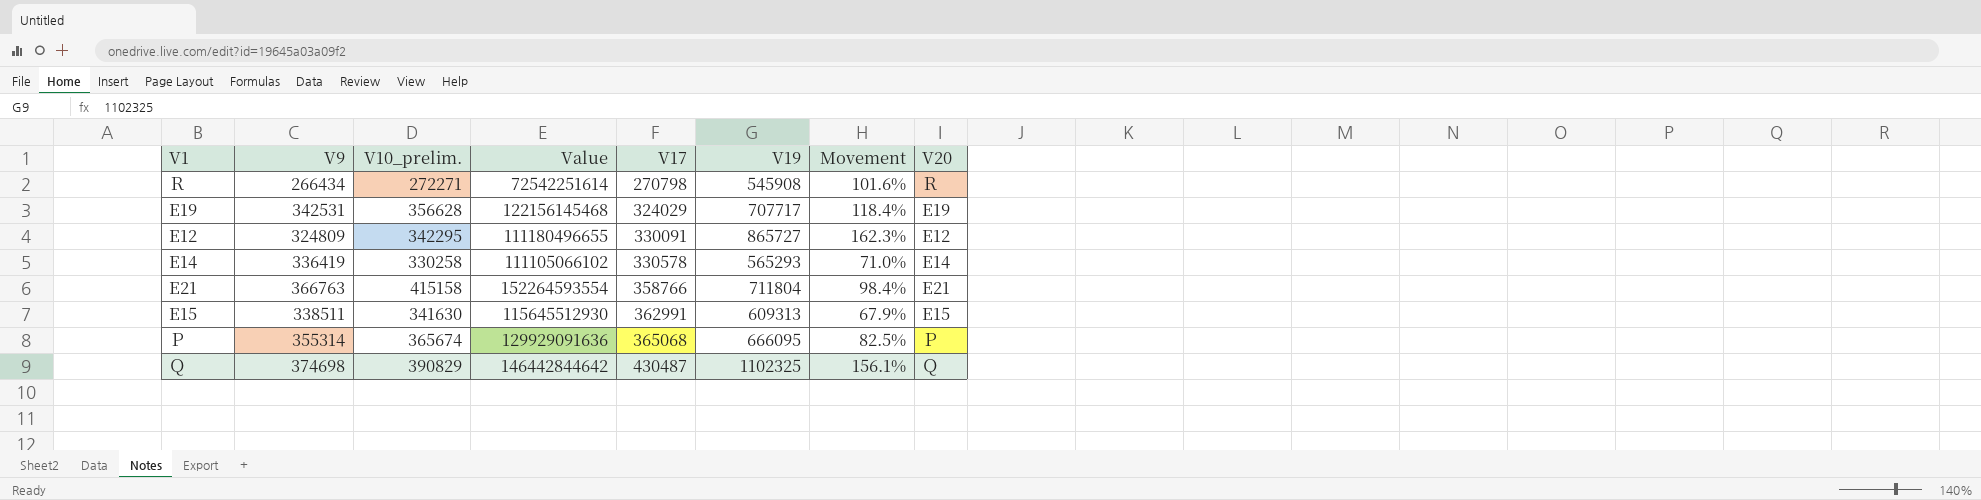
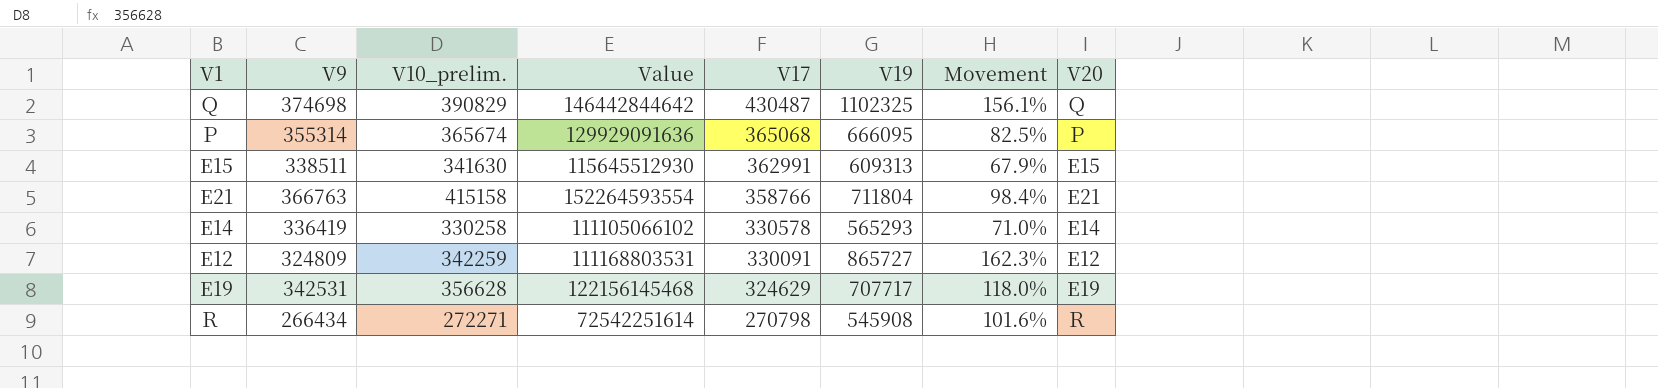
row order: V17 ascending -> V17 descending
E12 | V10_prelim.: 342295 -> 342259
E12 | Value: 111180496655 -> 111168803531
E19 | V17: 324029 -> 324629
E19 | Movement: 118.4% -> 118.0%

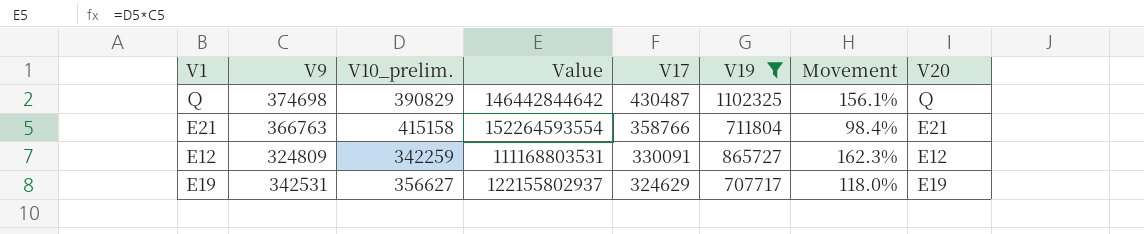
filter: none -> V19 >= 707717
E19 | V10_prelim.: 356628 -> 356627
E19 | Value: 122156145468 -> 122155802937

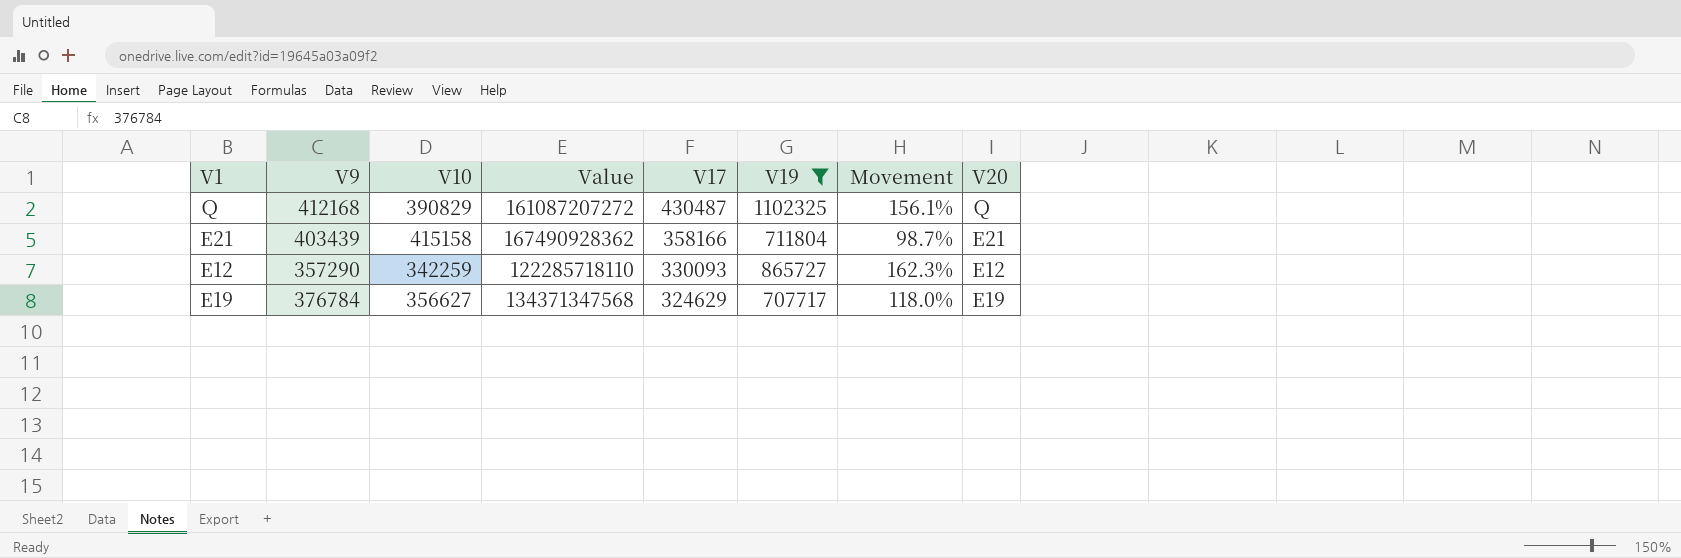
column name: V10_prelim. -> V10
Ｑ | V9: 374698 -> 412168
Ｑ | Value: 146442844642 -> 161087207272
E21 | V9: 366763 -> 403439
E21 | Value: 152264593554 -> 167490928362
E21 | V17: 358766 -> 358166
E21 | Movement: 98.4% -> 98.7%
E12 | V9: 324809 -> 357290
E12 | Value: 111168803531 -> 122285718110
E12 | V17: 330091 -> 330093
E19 | V9: 342531 -> 376784
E19 | Value: 122155802937 -> 134371347568

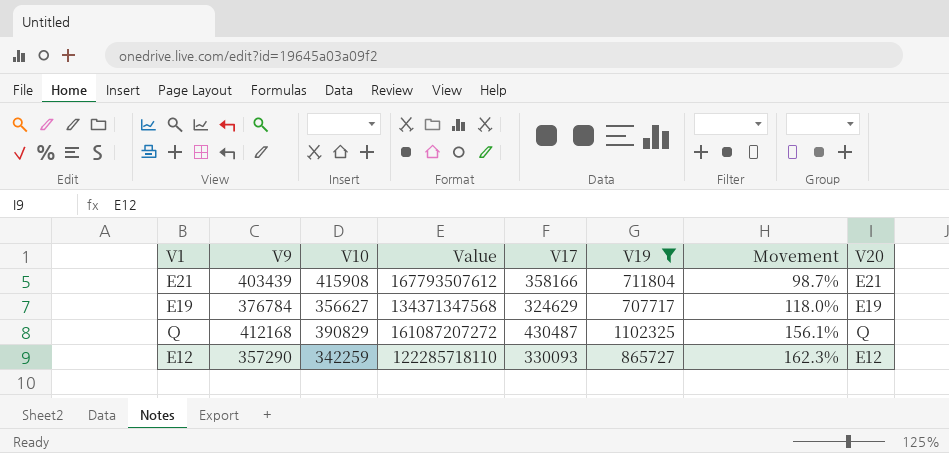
row order: V17 descending -> Movement ascending
E21 | V10: 415158 -> 415908
E21 | Value: 167490928362 -> 167793507612

